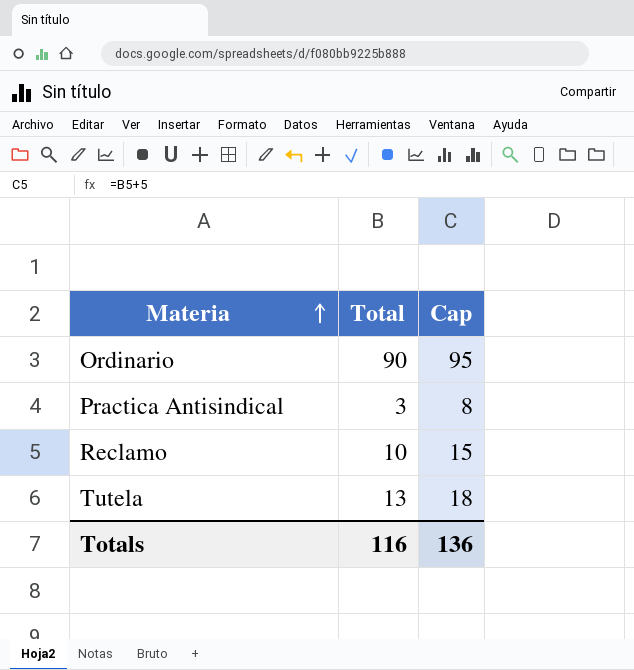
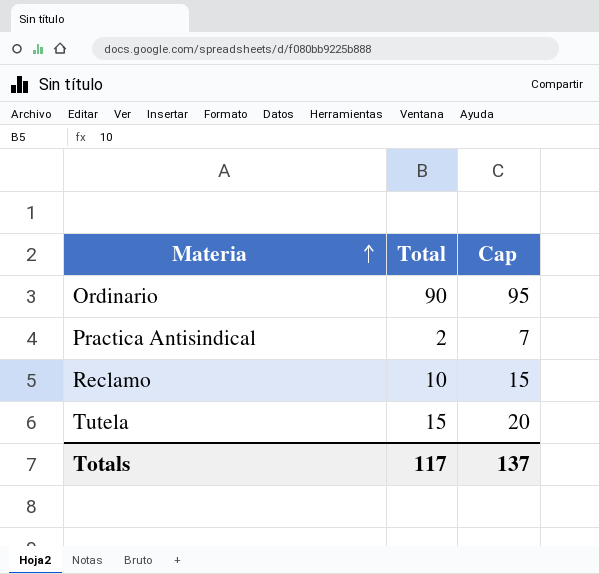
Practica Antisindical | Total: 3 -> 2
Practica Antisindical | Cap: 8 -> 7
Tutela | Total: 13 -> 15
Tutela | Cap: 18 -> 20
Totals | Total: 116 -> 117
Totals | Cap: 136 -> 137

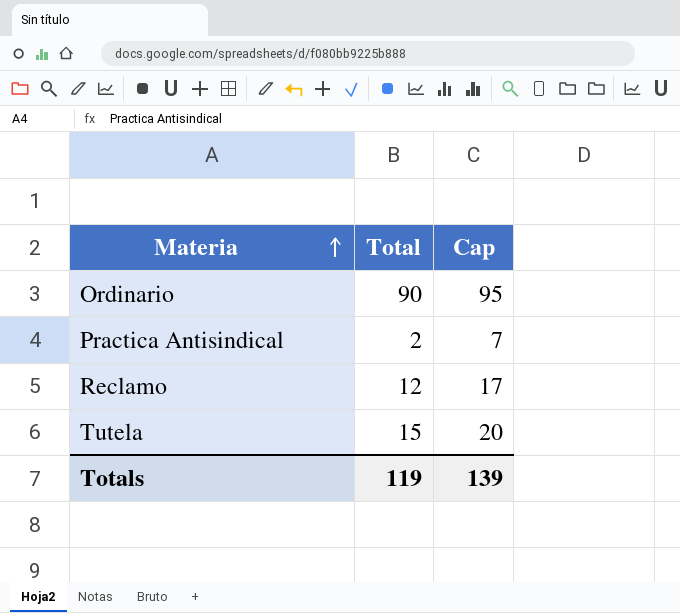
Reclamo | Total: 10 -> 12
Reclamo | Cap: 15 -> 17
Totals | Total: 117 -> 119
Totals | Cap: 137 -> 139

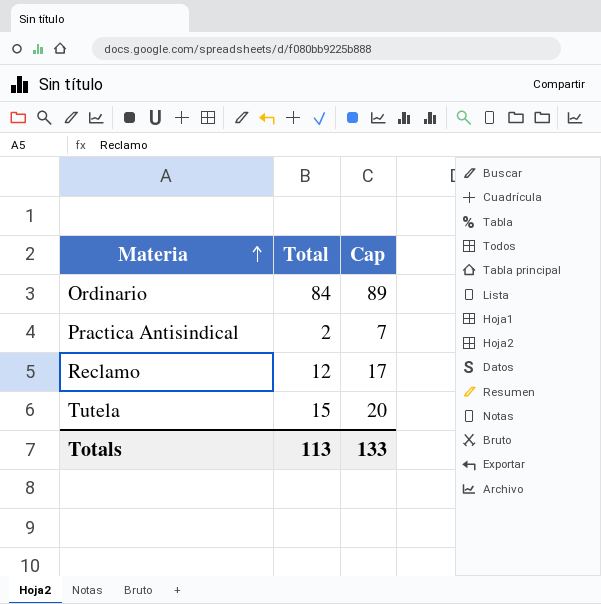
Ordinario | Total: 90 -> 84
Ordinario | Cap: 95 -> 89
Totals | Total: 119 -> 113
Totals | Cap: 139 -> 133

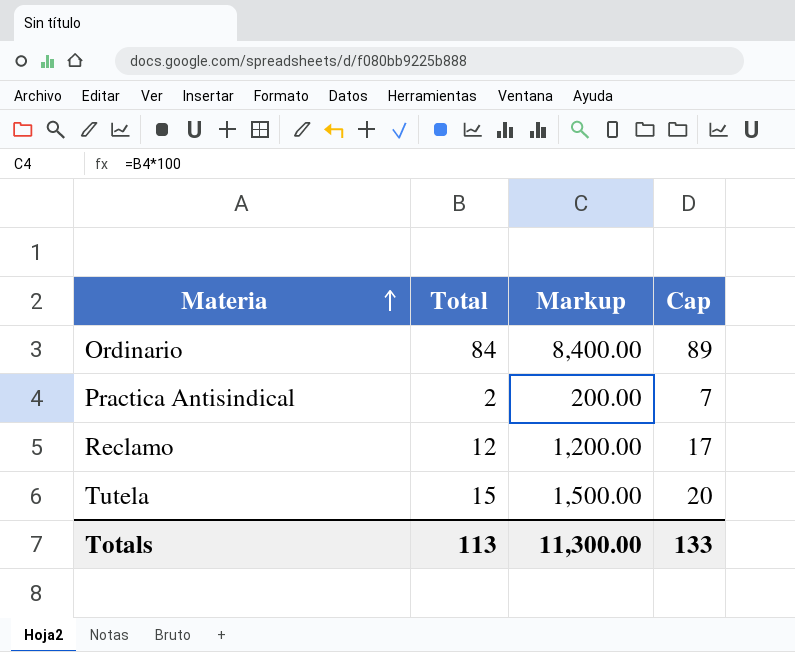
column Markup | formula: none -> [Total] * 100

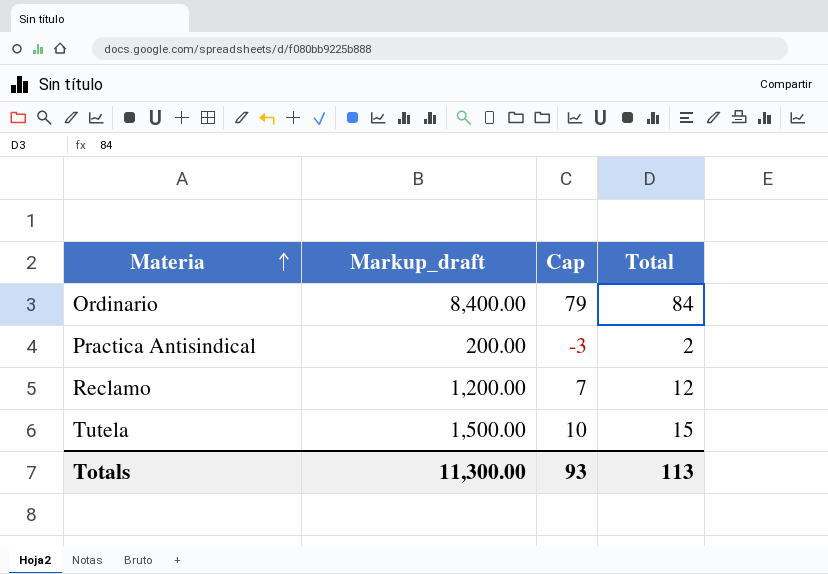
column name: Markup -> Markup_draft
column Cap | formula: [Total] + 5 -> [Total] - 5
column Total | position: 2 -> 4
Totals | Cap: 133 -> 93

